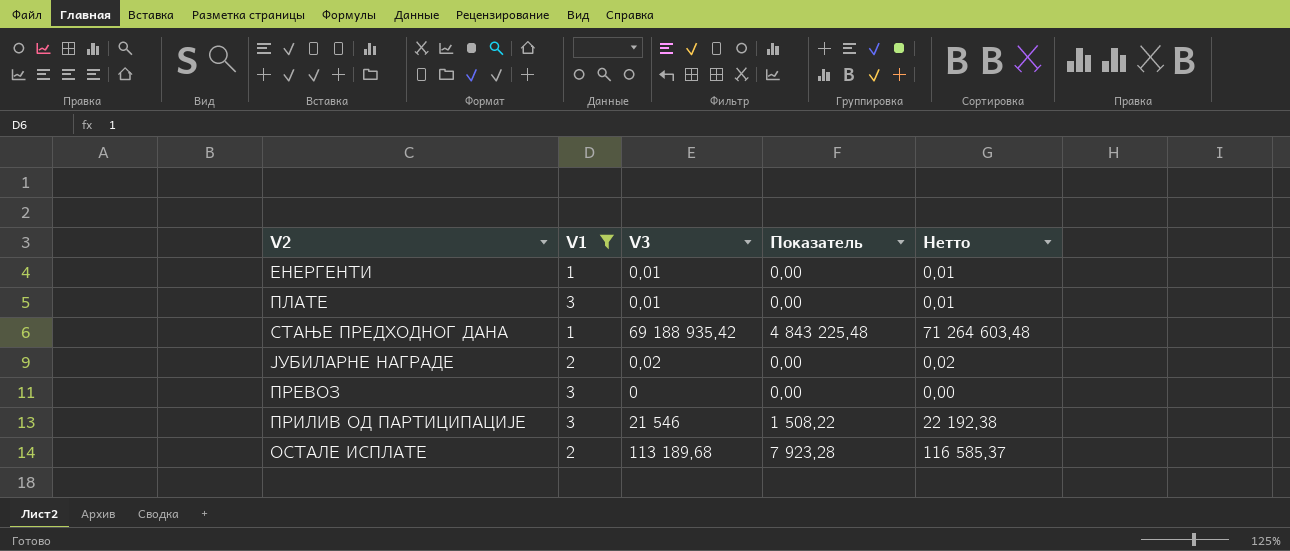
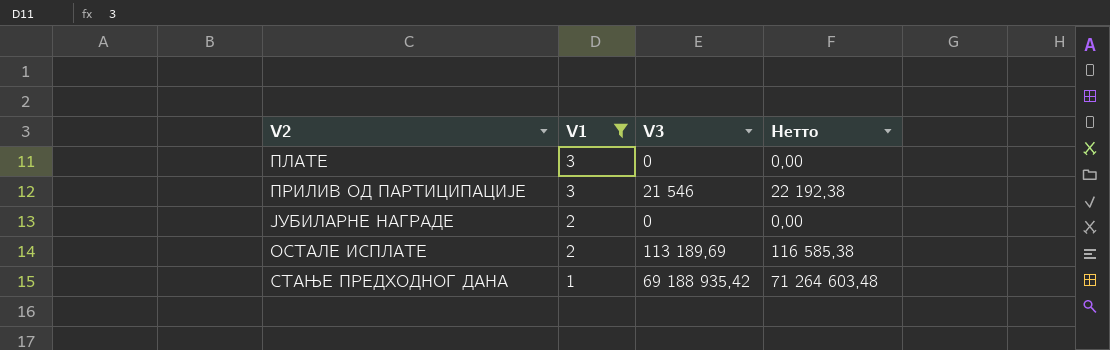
row order: none -> V1 descending
column Показатель | formula: [V3] * 0,07 -> none
row ЕНЕРГЕНТИ: 1 | 0,01 | 0,00 | 0,01 -> none
row ПРЕВОЗ: 3 | 0 | 0,00 | 0,00 -> none
ПЛАТЕ | V3: 0,01 -> 0
ПЛАТЕ | Нетто: 0,01 -> 0,00
ЈУБИЛАРНЕ НАГРАДЕ | V3: 0,02 -> 0
ЈУБИЛАРНЕ НАГРАДЕ | Нетто: 0,02 -> 0,00
ОСТАЛЕ ИСПЛАТЕ | V3: 113 189,68 -> 113 189,69
ОСТАЛЕ ИСПЛАТЕ | Нетто: 116 585,37 -> 116 585,38

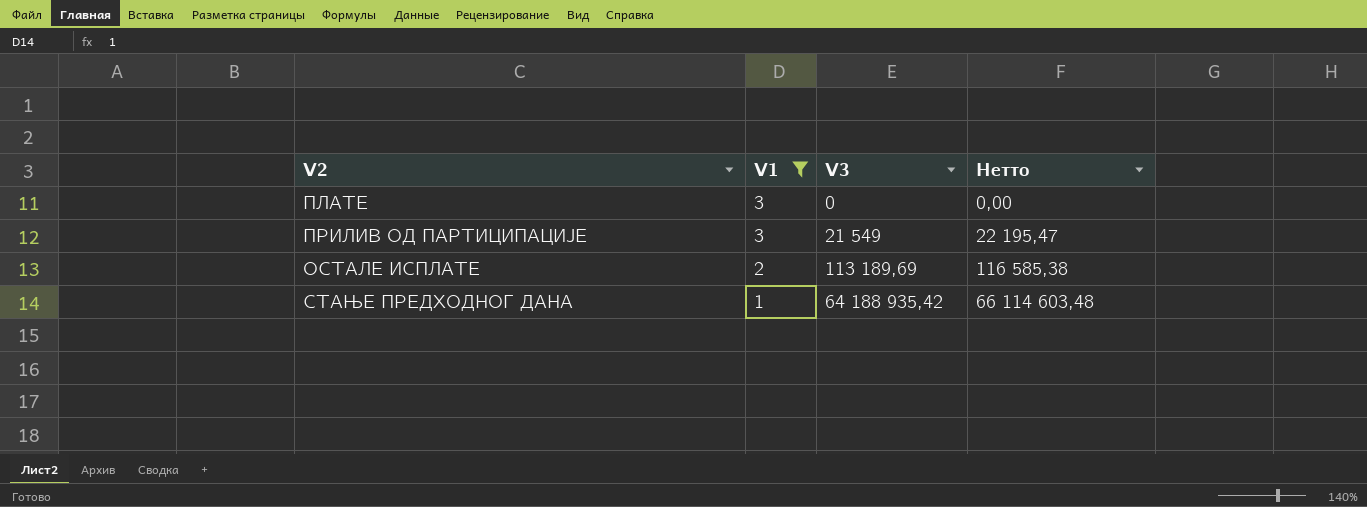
row ЈУБИЛАРНЕ НАГРАДЕ: 2 | 0 | 0,00 -> none
ПРИЛИВ ОД ПАРТИЦИПАЦИЈЕ | V3: 21 546 -> 21 549
ПРИЛИВ ОД ПАРТИЦИПАЦИЈЕ | Нетто: 22 192,38 -> 22 195,47
СТАЊЕ ПРЕДХОДНОГ ДАНА | V3: 69 188 935,42 -> 64 188 935,42
СТАЊЕ ПРЕДХОДНОГ ДАНА | Нетто: 71 264 603,48 -> 66 114 603,48

